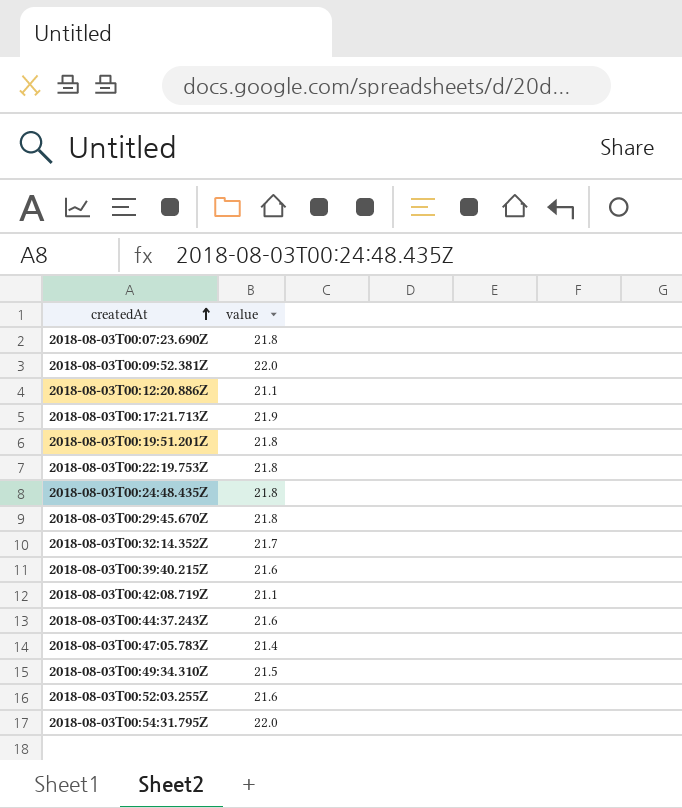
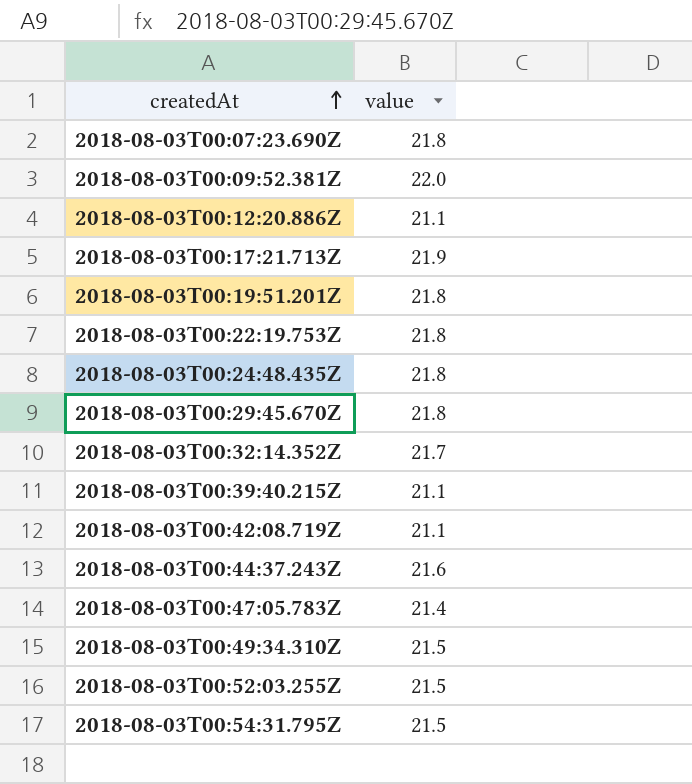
2018-08-03T00:39:40.215Z | value: 21.6 -> 21.1
2018-08-03T00:52:03.255Z | value: 21.6 -> 21.5
2018-08-03T00:54:31.795Z | value: 22.0 -> 21.5

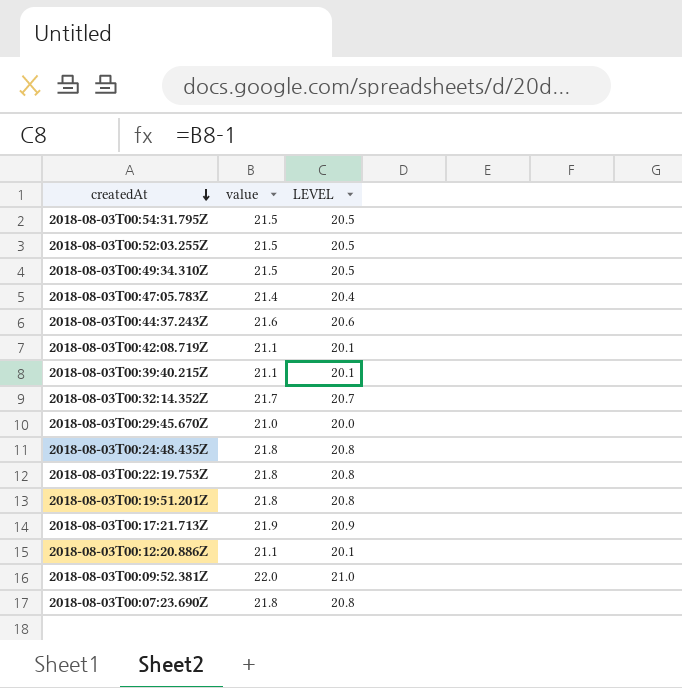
row order: createdAt ascending -> createdAt descending
column LEVEL | formula: none -> [value] - 1
2018-08-03T00:29:45.670Z | value: 21.8 -> 21.0

